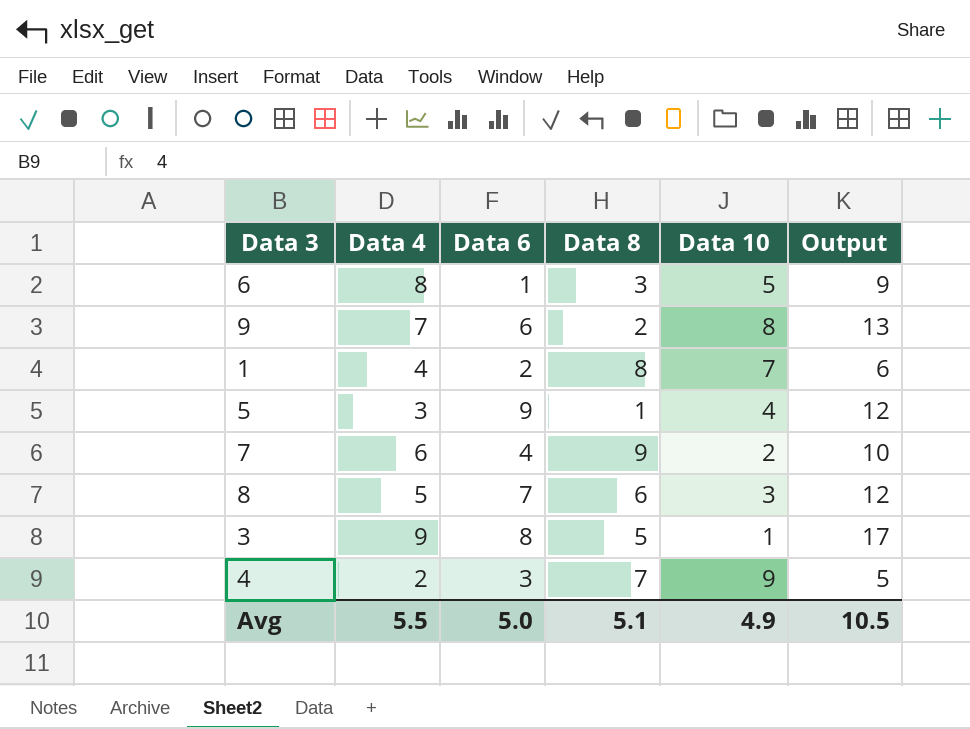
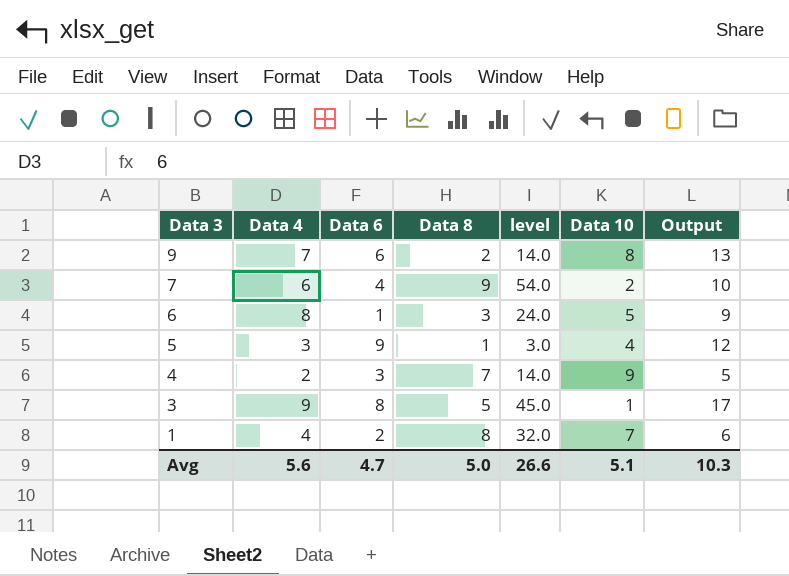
row order: none -> Data 3 descending
column level | formula: none -> [Data 4] * [Data 8]
row 8: 5 | 7 | 6 | 3 | 12 -> none
Avg | Data 4: 5.5 -> 5.6
Avg | Data 6: 5.0 -> 4.7
Avg | Data 8: 5.1 -> 5.0
Avg | Data 10: 4.9 -> 5.1
Avg | Output: 10.5 -> 10.3

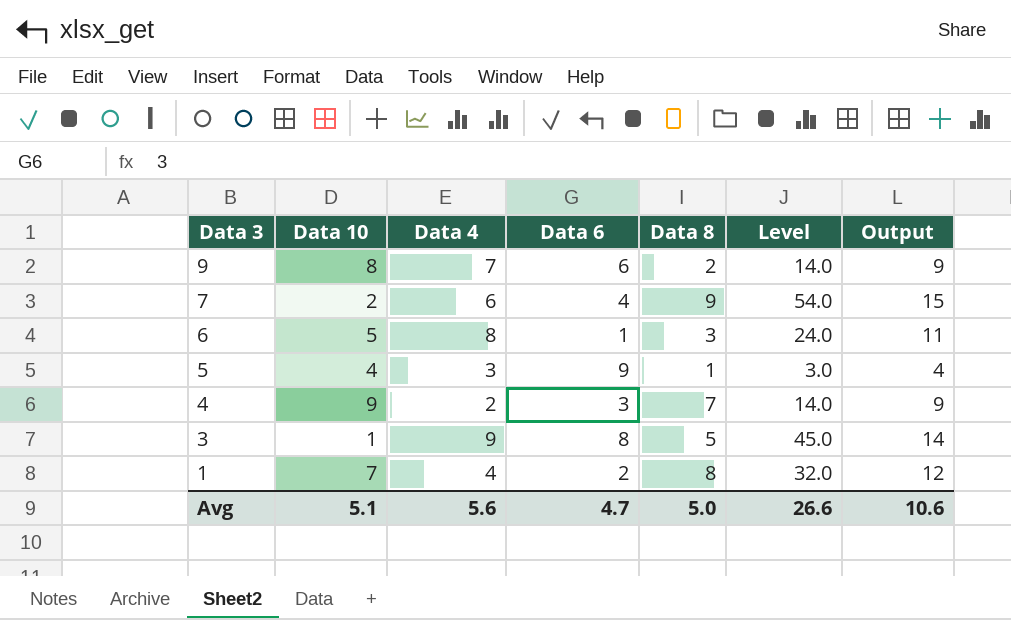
column Data 10 | position: 6 -> 2
column name: level -> Level
column Output | formula: [Data 4] + [Data 6] -> [Data 4] + [Data 8]
Avg | Output: 10.3 -> 10.6

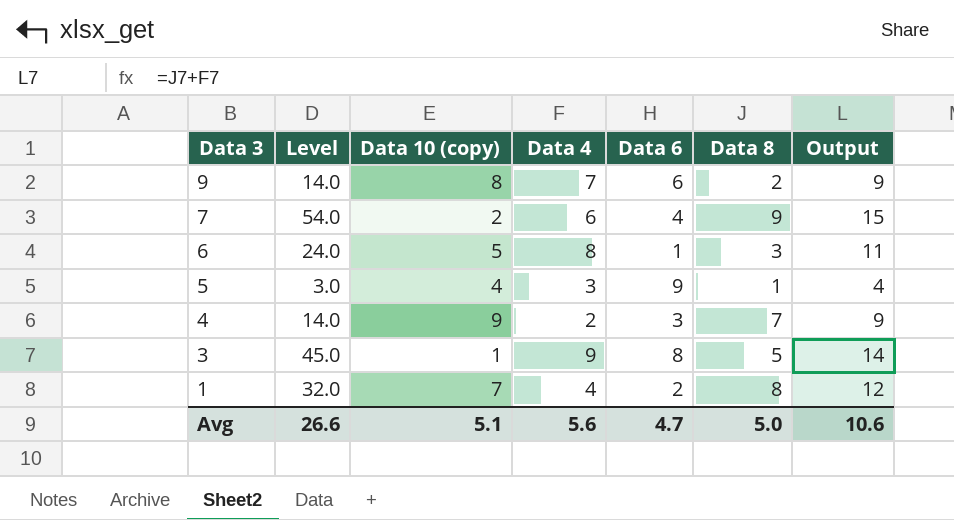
column Level | position: 6 -> 2
column name: Data 10 -> Data 10 (copy)

